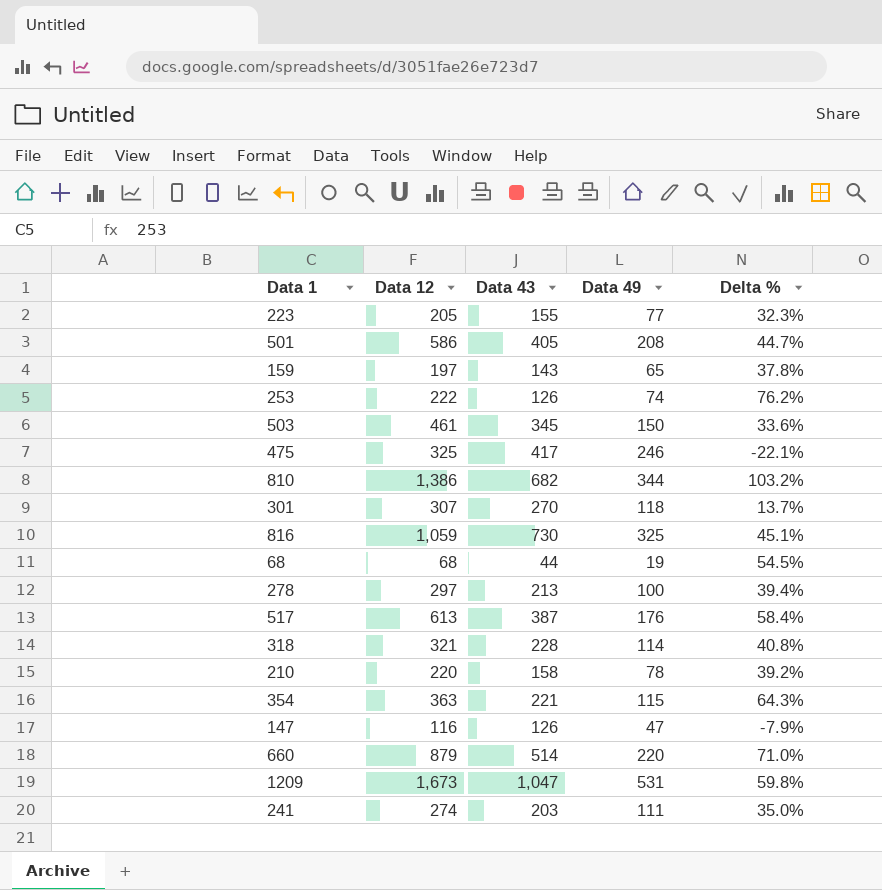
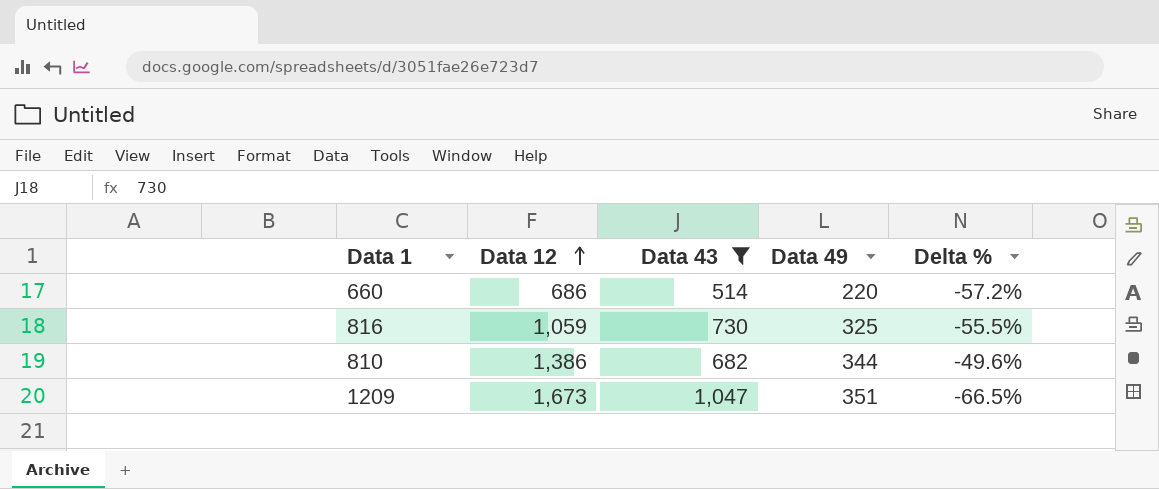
filter: none -> Data 43 >= 514
row order: none -> Data 12 ascending
column Delta % | formula: ([Data 12] - [Data 43]) / [Data 43] -> ([Data 49] - [Data 43]) / [Data 43]
660 | Data 12: 879 -> 686
1209 | Data 49: 531 -> 351

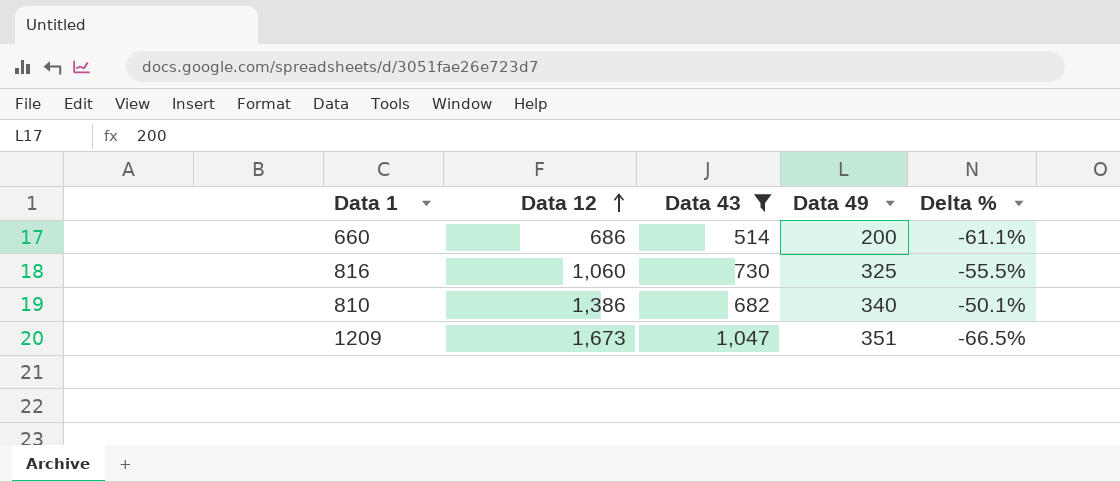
660 | Data 49: 220 -> 200
660 | Delta %: -57.2% -> -61.1%
816 | Data 12: 1,059 -> 1,060
810 | Data 49: 344 -> 340
810 | Delta %: -49.6% -> -50.1%

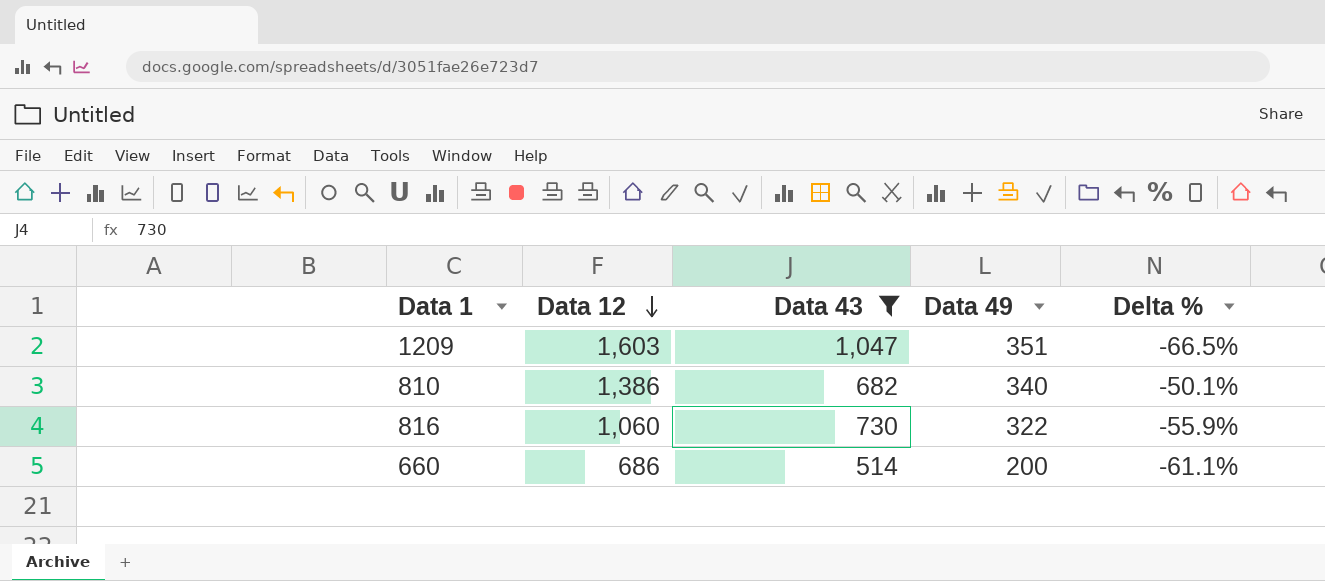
row order: Data 12 ascending -> Data 12 descending
1209 | Data 12: 1,673 -> 1,603
816 | Data 49: 325 -> 322
816 | Delta %: -55.5% -> -55.9%

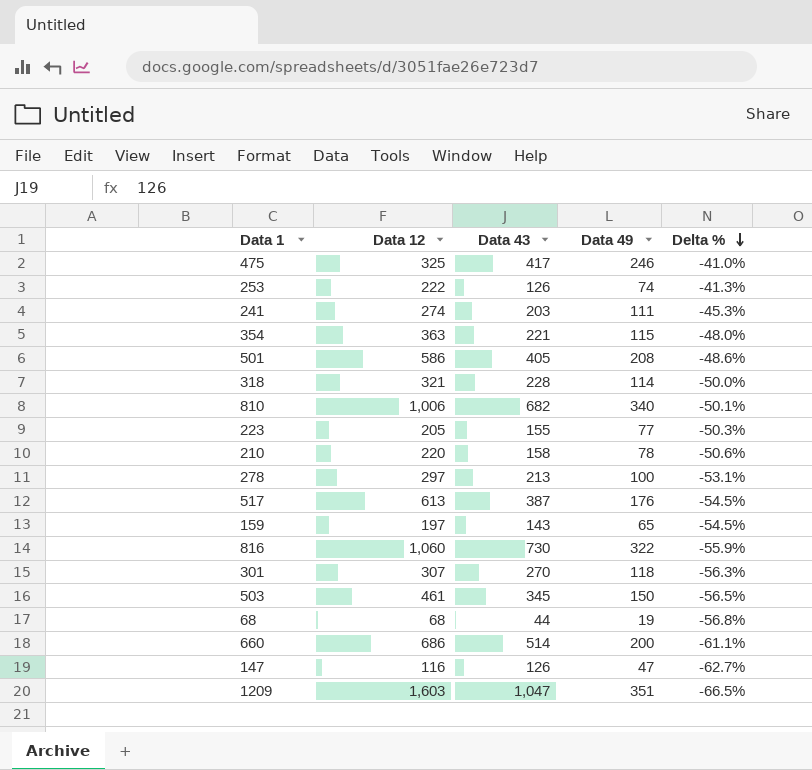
filter: Data 43 >= 514 -> none
row order: Data 12 descending -> Delta % descending
810 | Data 12: 1,386 -> 1,006

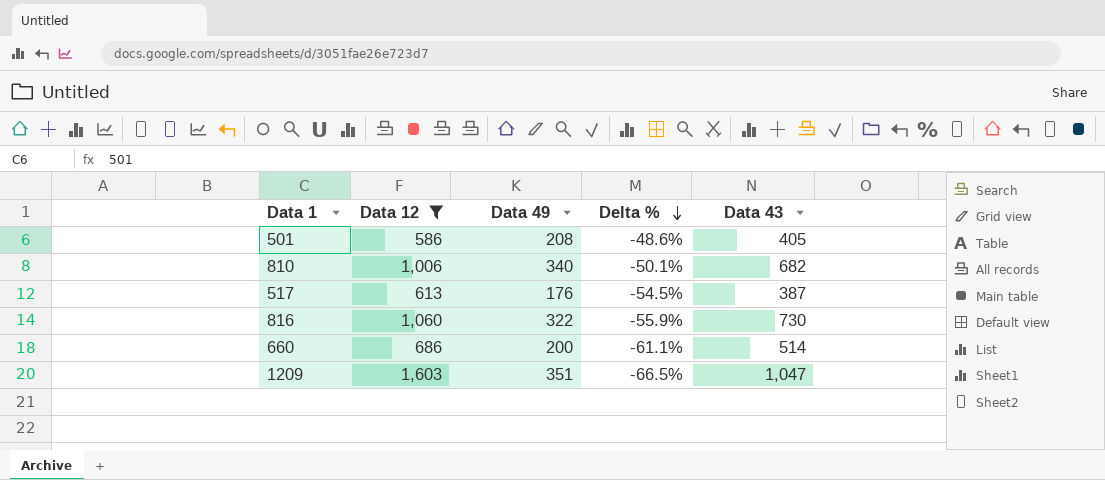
filter: none -> Data 12 >= 586
column Data 43 | position: 3 -> 5

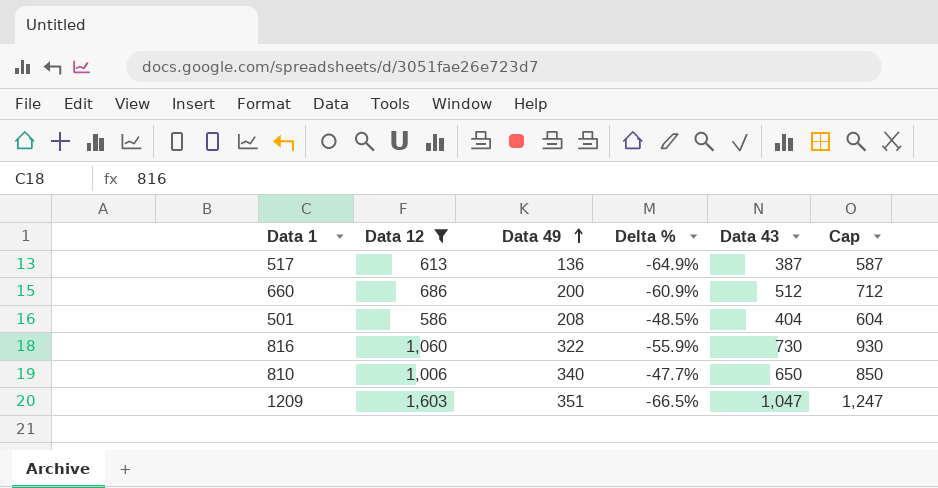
row order: Delta % descending -> Data 49 ascending
column Cap | formula: none -> [Data 43] + 200
517 | Data 49: 176 -> 136
517 | Delta %: -54.5% -> -64.9%
660 | Delta %: -61.1% -> -60.9%
660 | Data 43: 514 -> 512
501 | Delta %: -48.6% -> -48.5%
501 | Data 43: 405 -> 404
810 | Delta %: -50.1% -> -47.7%
810 | Data 43: 682 -> 650

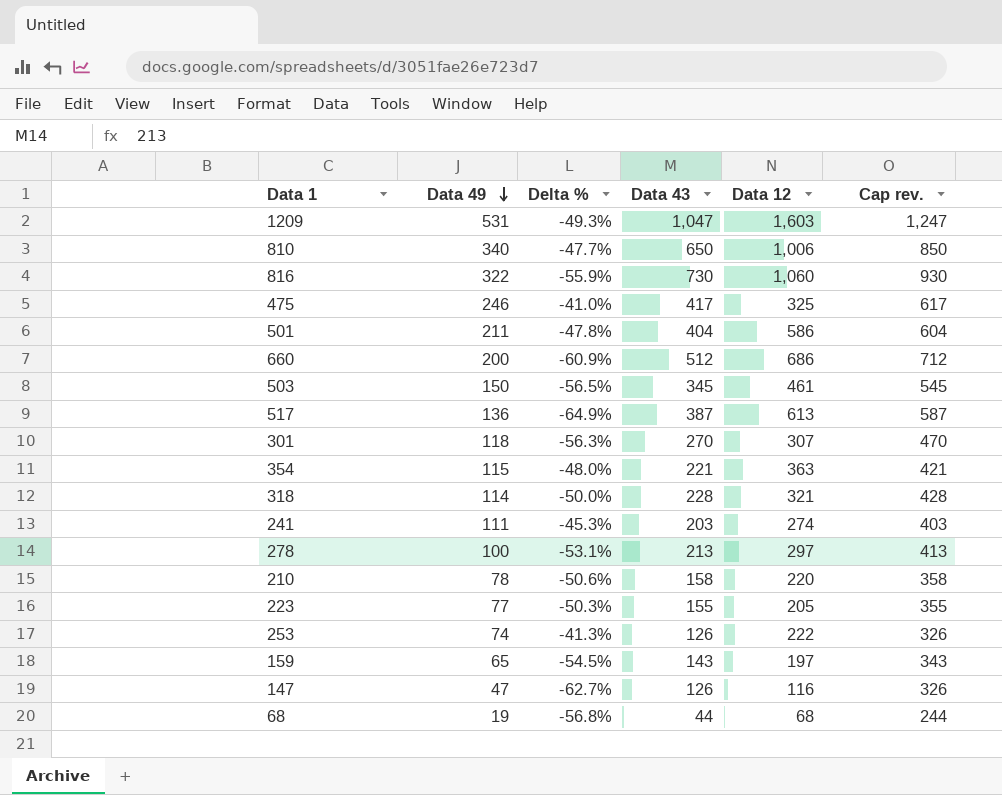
filter: Data 12 >= 586 -> none
row order: Data 49 ascending -> Data 49 descending
column Data 12 | position: 2 -> 5
column name: Cap -> Cap rev.
1209 | Data 49: 351 -> 531
1209 | Delta %: -66.5% -> -49.3%
501 | Data 49: 208 -> 211
501 | Delta %: -48.5% -> -47.8%

